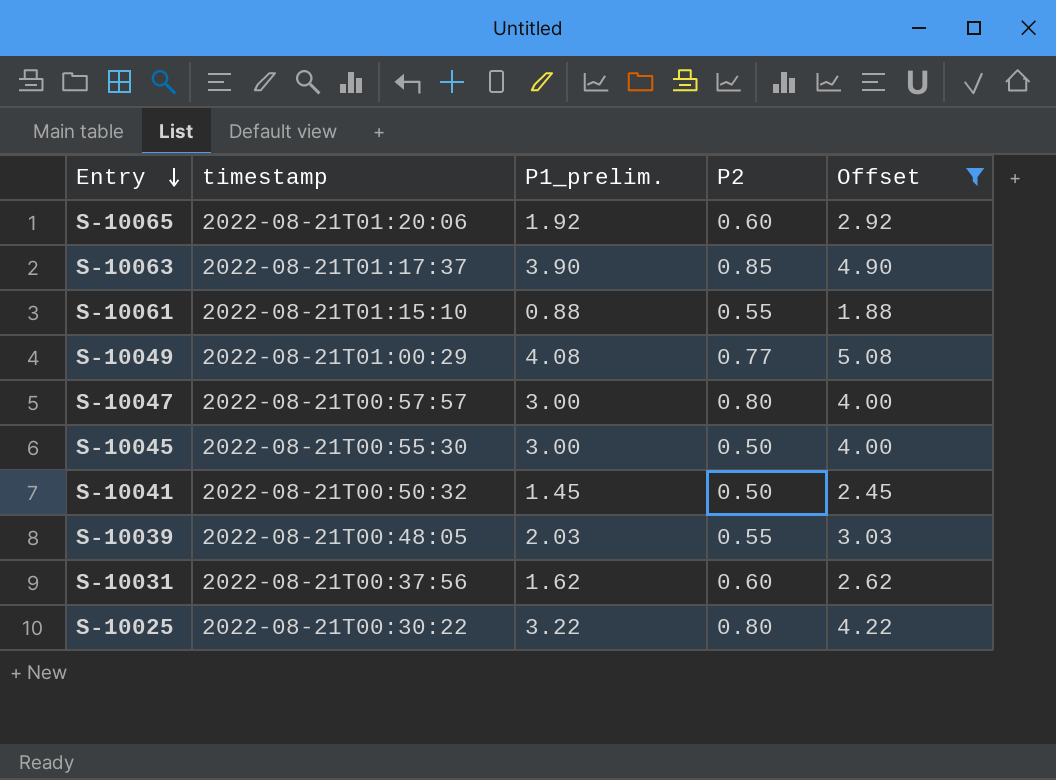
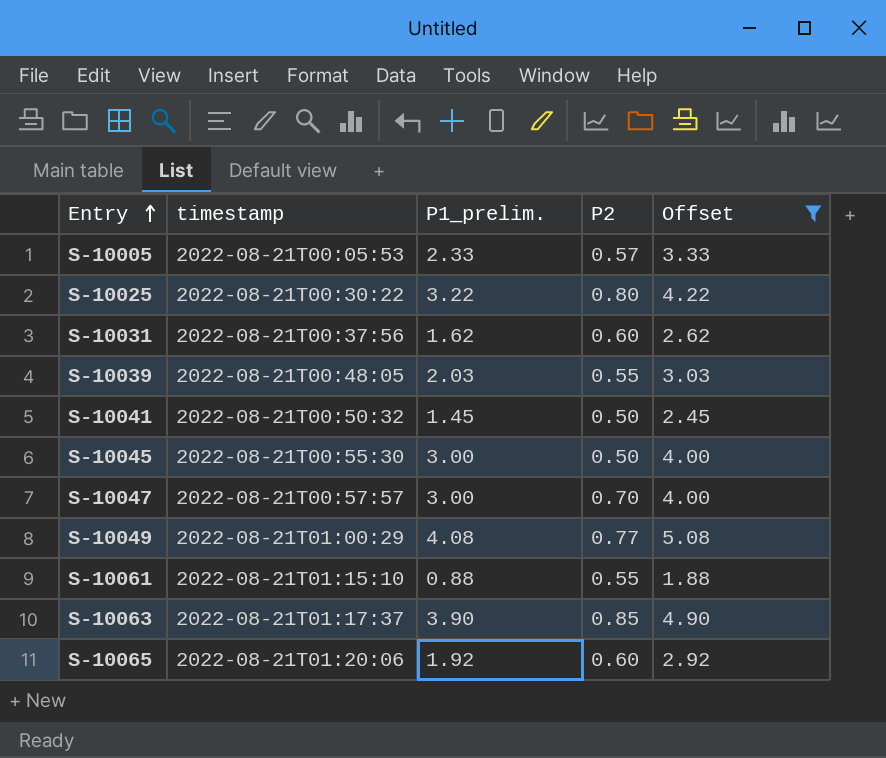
row order: Entry descending -> Entry ascending
row S-10005: none -> 2022-08-21T00:05:53 | 2.33 | 0.57 | 3.33
S-10047 | P2: 0.80 -> 0.70

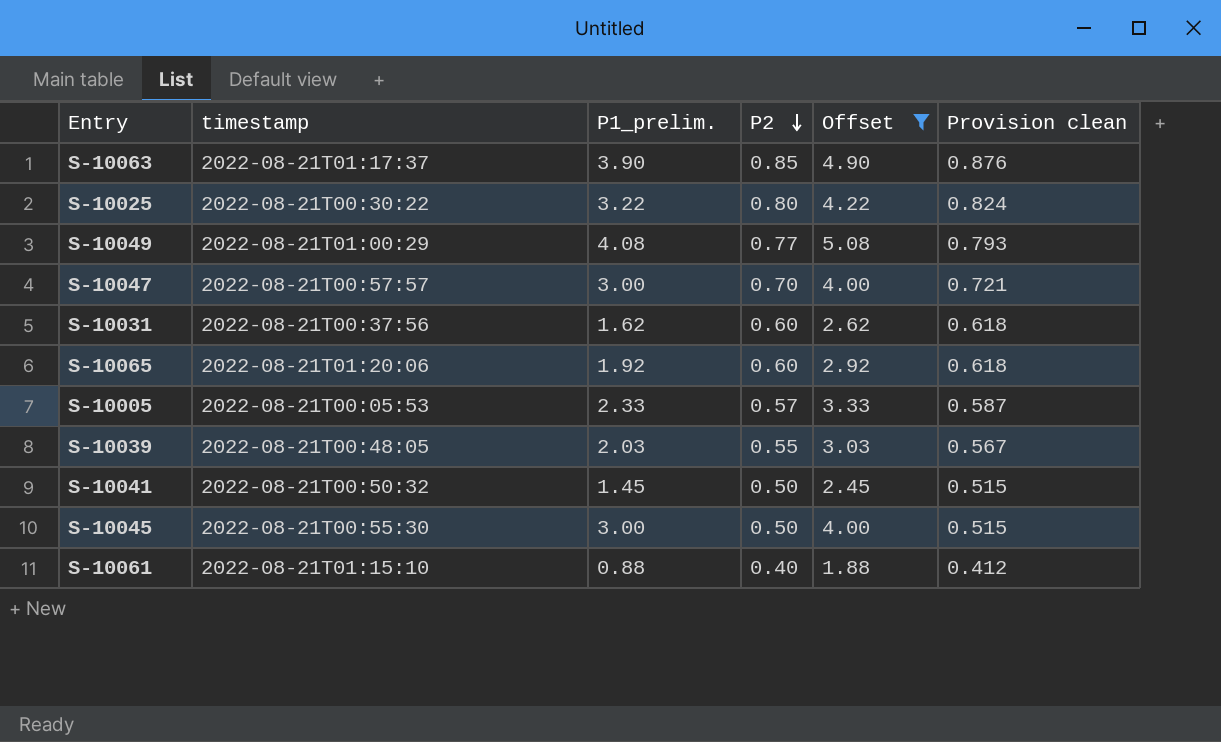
row order: Entry ascending -> P2 descending
column Provision clean | formula: none -> [P2] * 1.03
S-10061 | P2: 0.55 -> 0.40

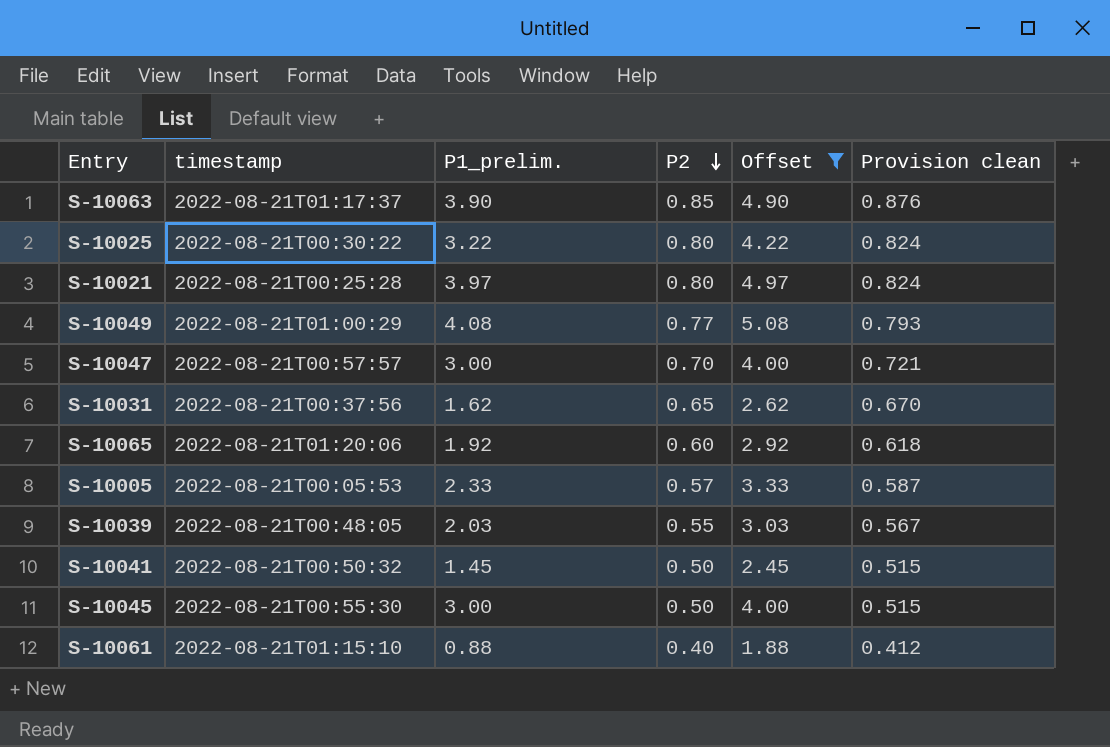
row S-10021: none -> 2022-08-21T00:25:28 | 3.97 | 0.80 | 4.97 | 0.824
S-10031 | P2: 0.60 -> 0.65
S-10031 | Provision clean: 0.618 -> 0.670

